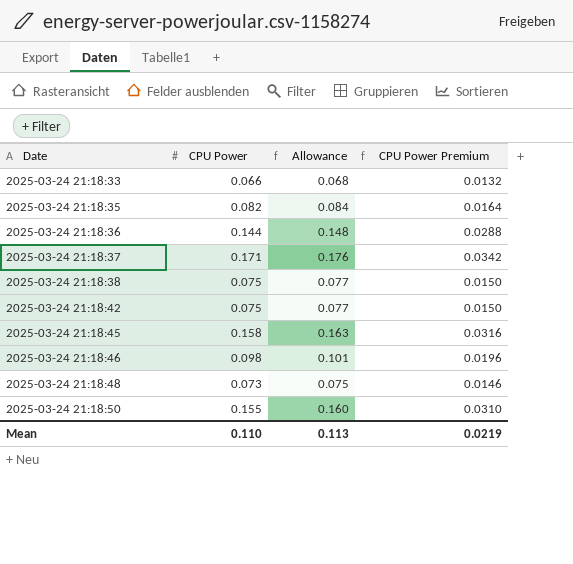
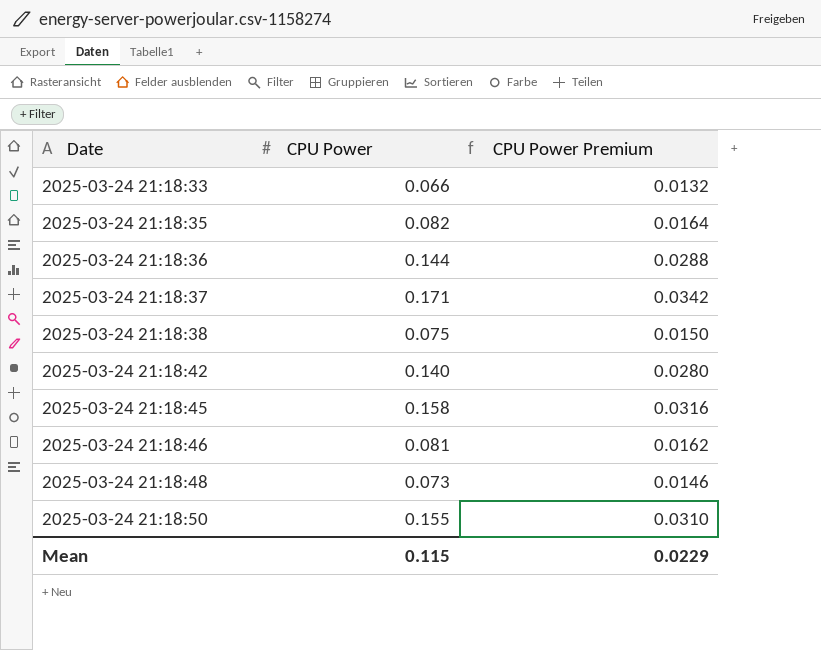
column Allowance | formula: [CPU Power] * 1.03 -> none
2025-03-24 21:18:42 | CPU Power: 0.075 -> 0.140
2025-03-24 21:18:42 | CPU Power Premium: 0.0150 -> 0.0280
2025-03-24 21:18:46 | CPU Power: 0.098 -> 0.081
2025-03-24 21:18:46 | CPU Power Premium: 0.0196 -> 0.0162
Mean | CPU Power: 0.110 -> 0.115
Mean | CPU Power Premium: 0.0219 -> 0.0229

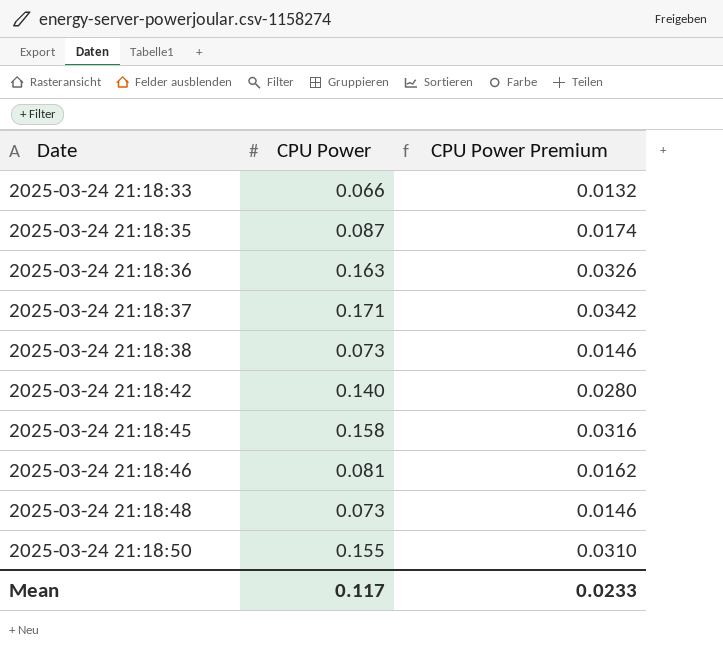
2025-03-24 21:18:35 | CPU Power: 0.082 -> 0.087
2025-03-24 21:18:35 | CPU Power Premium: 0.0164 -> 0.0174
2025-03-24 21:18:36 | CPU Power: 0.144 -> 0.163
2025-03-24 21:18:36 | CPU Power Premium: 0.0288 -> 0.0326
2025-03-24 21:18:38 | CPU Power: 0.075 -> 0.073
2025-03-24 21:18:38 | CPU Power Premium: 0.0150 -> 0.0146
Mean | CPU Power: 0.115 -> 0.117
Mean | CPU Power Premium: 0.0229 -> 0.0233

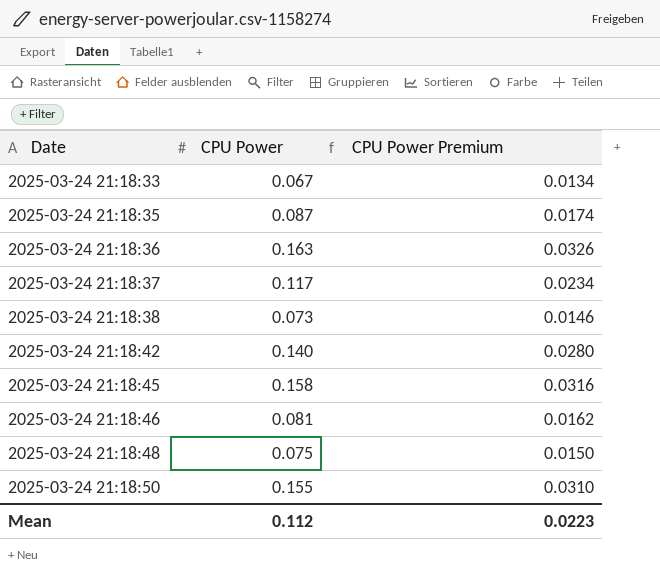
2025-03-24 21:18:33 | CPU Power: 0.066 -> 0.067
2025-03-24 21:18:33 | CPU Power Premium: 0.0132 -> 0.0134
2025-03-24 21:18:37 | CPU Power: 0.171 -> 0.117
2025-03-24 21:18:37 | CPU Power Premium: 0.0342 -> 0.0234
2025-03-24 21:18:48 | CPU Power: 0.073 -> 0.075
2025-03-24 21:18:48 | CPU Power Premium: 0.0146 -> 0.0150
Mean | CPU Power: 0.117 -> 0.112
Mean | CPU Power Premium: 0.0233 -> 0.0223

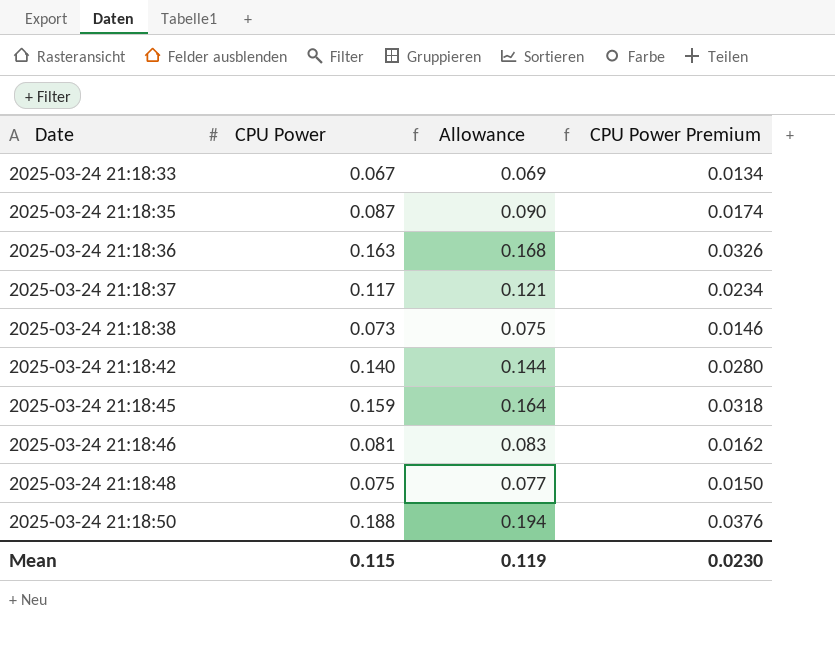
column Allowance | formula: none -> [CPU Power] * 1.03
2025-03-24 21:18:45 | CPU Power: 0.158 -> 0.159
2025-03-24 21:18:45 | CPU Power Premium: 0.0316 -> 0.0318
2025-03-24 21:18:50 | CPU Power: 0.155 -> 0.188
2025-03-24 21:18:50 | CPU Power Premium: 0.0310 -> 0.0376
Mean | CPU Power: 0.112 -> 0.115
Mean | CPU Power Premium: 0.0223 -> 0.0230

